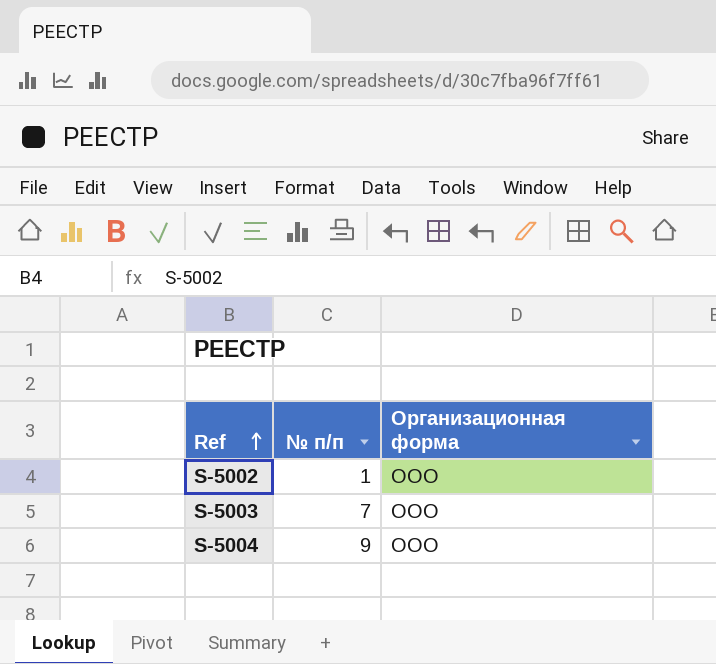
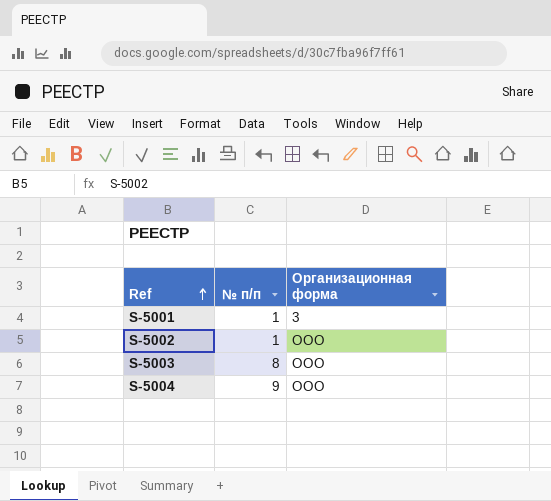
row S-5001: none -> 1 | 3
S-5003 | № п/п: 7 -> 8

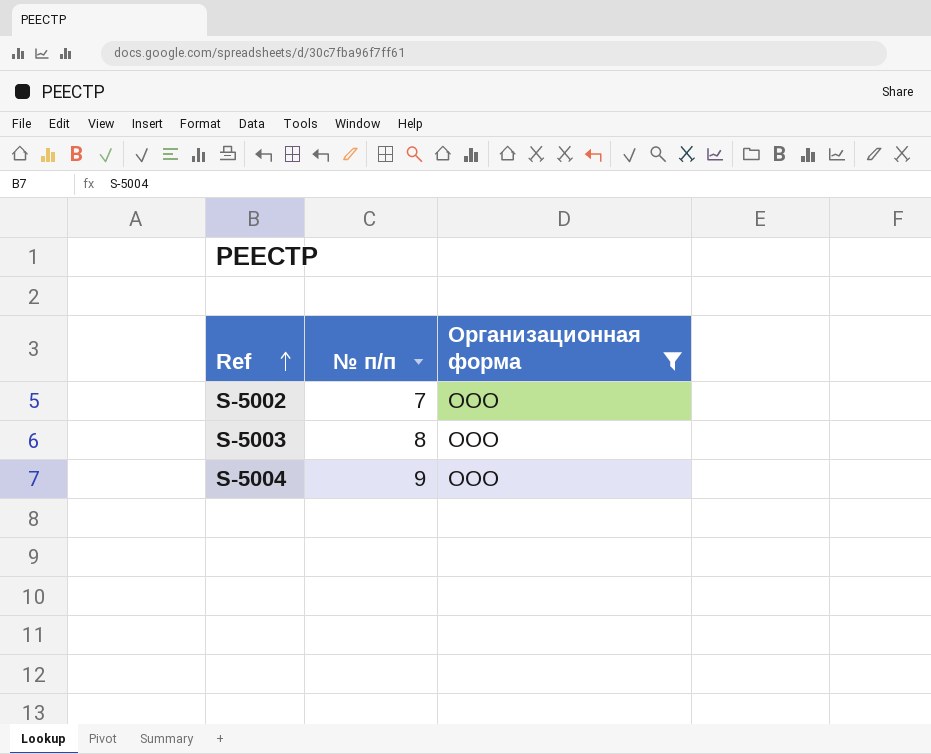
filter: none -> Организационная форма = ООО
S-5002 | № п/п: 1 -> 7

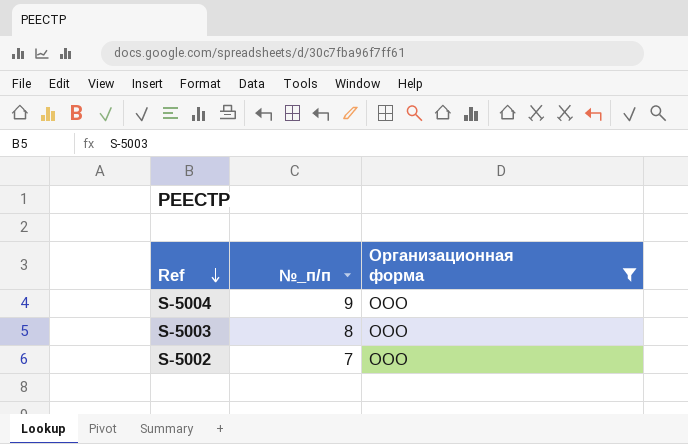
row order: Ref ascending -> Ref descending
column name: № п/п -> №_п/п

